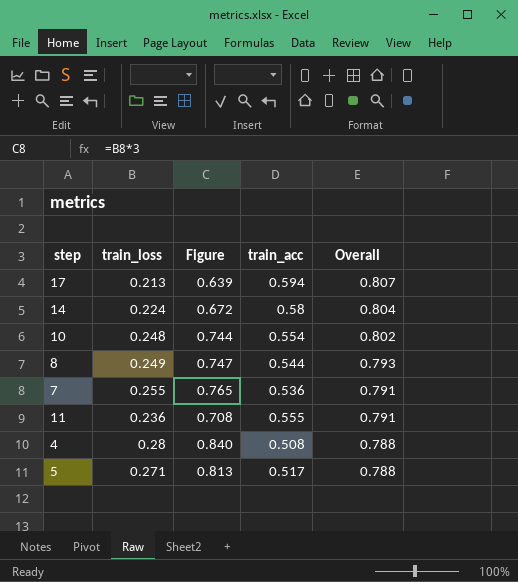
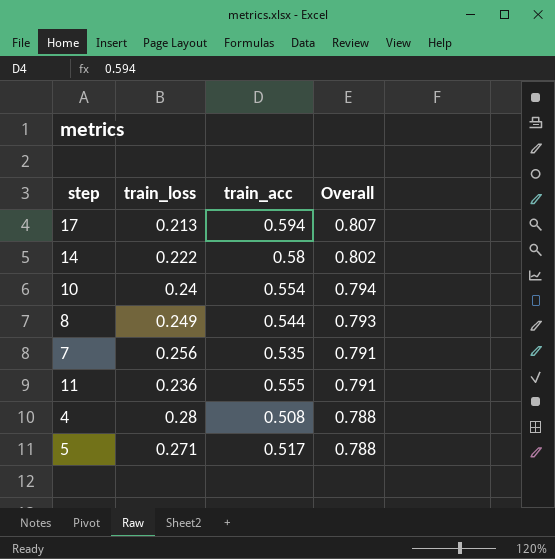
column Figure | formula: [train_loss] * 3 -> none
14 | train_loss: 0.224 -> 0.222
14 | Overall: 0.804 -> 0.802
10 | train_loss: 0.248 -> 0.24
10 | Overall: 0.802 -> 0.794
7 | train_loss: 0.255 -> 0.256
7 | train_acc: 0.536 -> 0.535

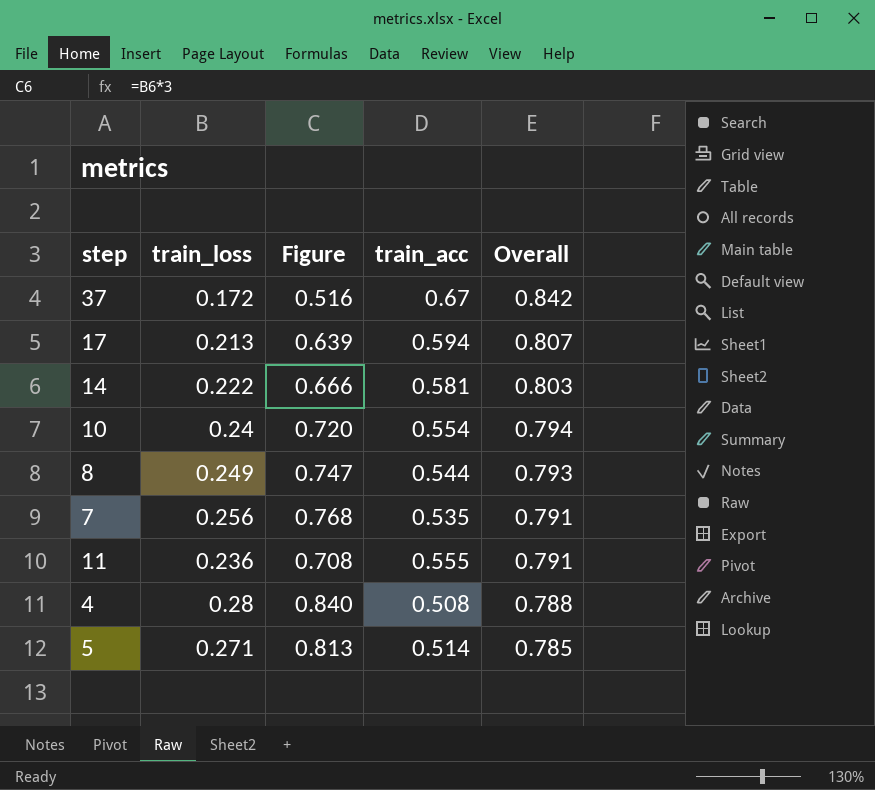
column Figure | formula: none -> [train_loss] * 3
row 37: none -> 0.172 | 0.516 | 0.67 | 0.842
14 | train_acc: 0.58 -> 0.581
14 | Overall: 0.802 -> 0.803
5 | train_acc: 0.517 -> 0.514
5 | Overall: 0.788 -> 0.785

